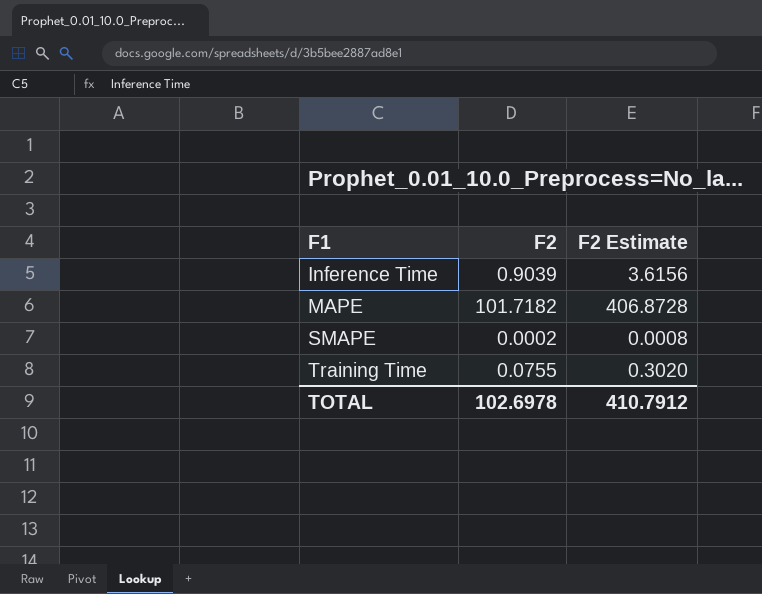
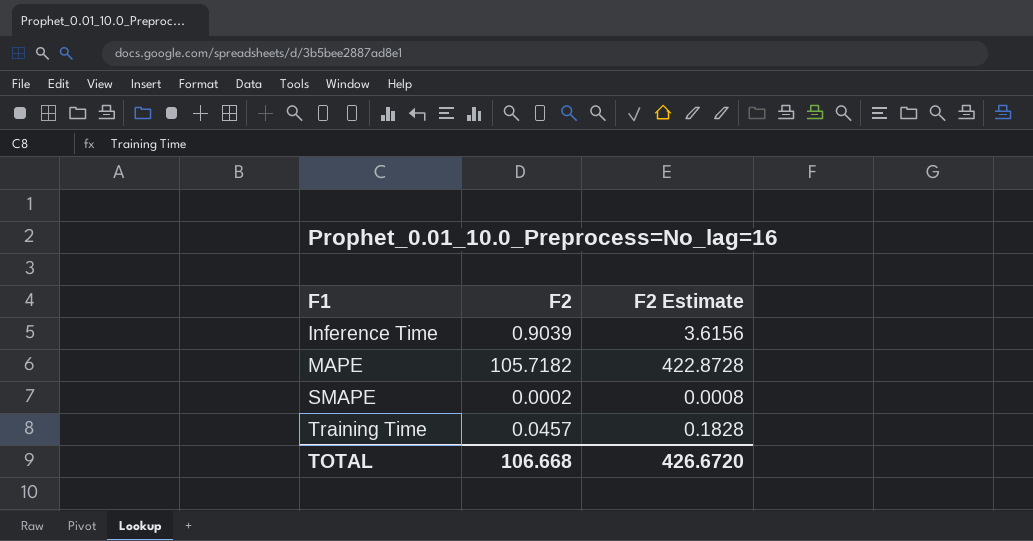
MAPE | F2: 101.7182 -> 105.7182
MAPE | F2 Estimate: 406.8728 -> 422.8728
Training Time | F2: 0.0755 -> 0.0457
Training Time | F2 Estimate: 0.3020 -> 0.1828
TOTAL | F2: 102.6978 -> 106.668
TOTAL | F2 Estimate: 410.7912 -> 426.6720

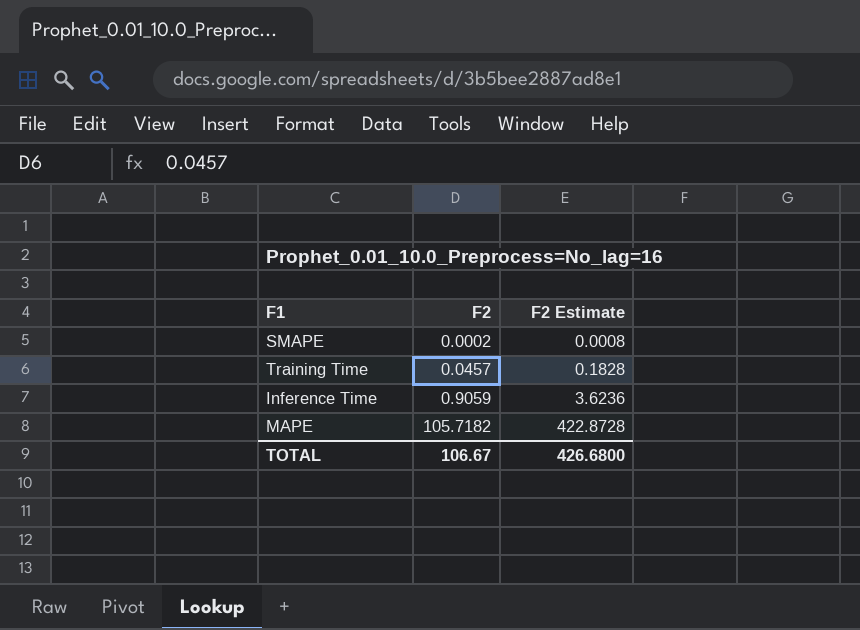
row order: F1 ascending -> F2 ascending
Inference Time | F2: 0.9039 -> 0.9059
Inference Time | F2 Estimate: 3.6156 -> 3.6236
TOTAL | F2: 106.668 -> 106.67
TOTAL | F2 Estimate: 426.6720 -> 426.6800

